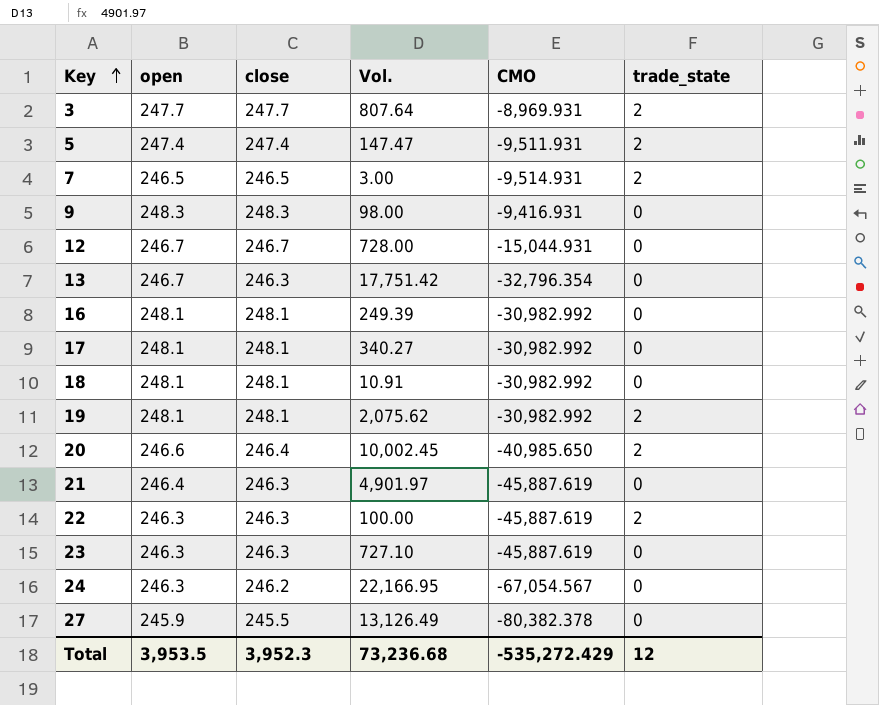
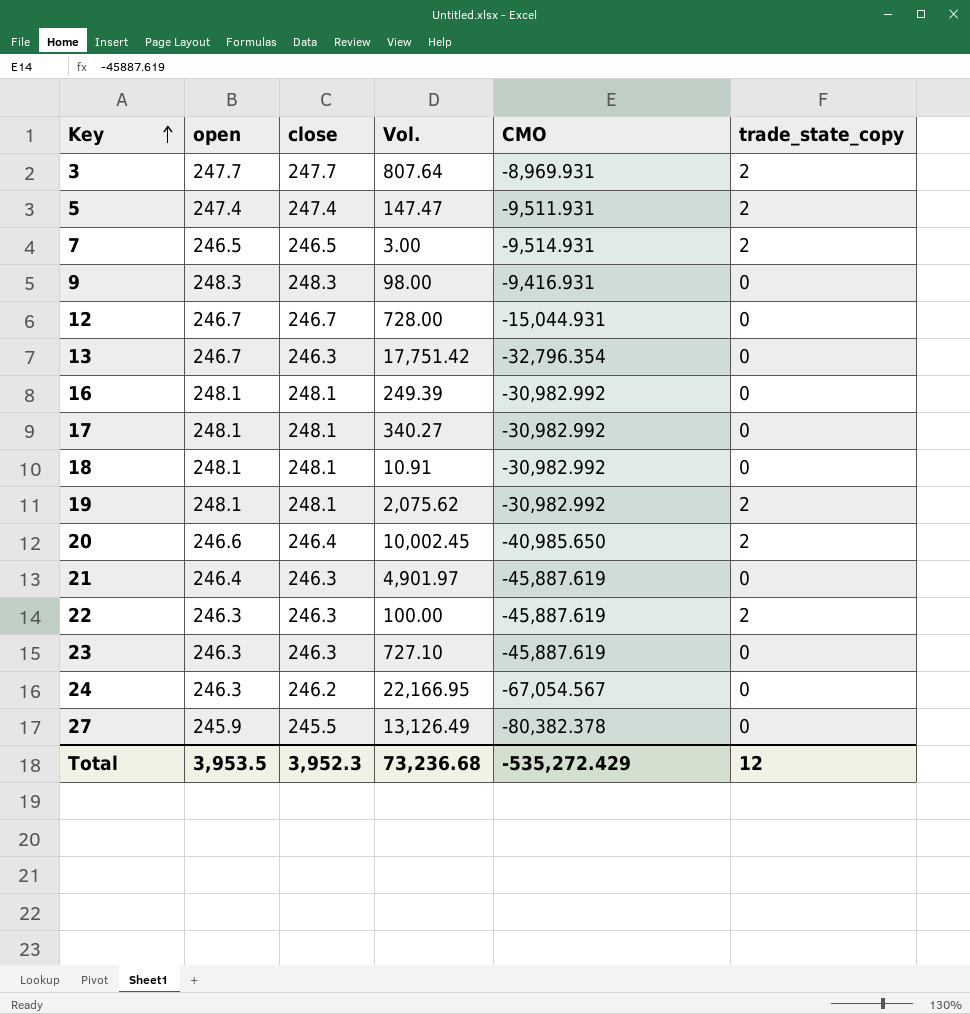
column name: trade_state -> trade_state_copy

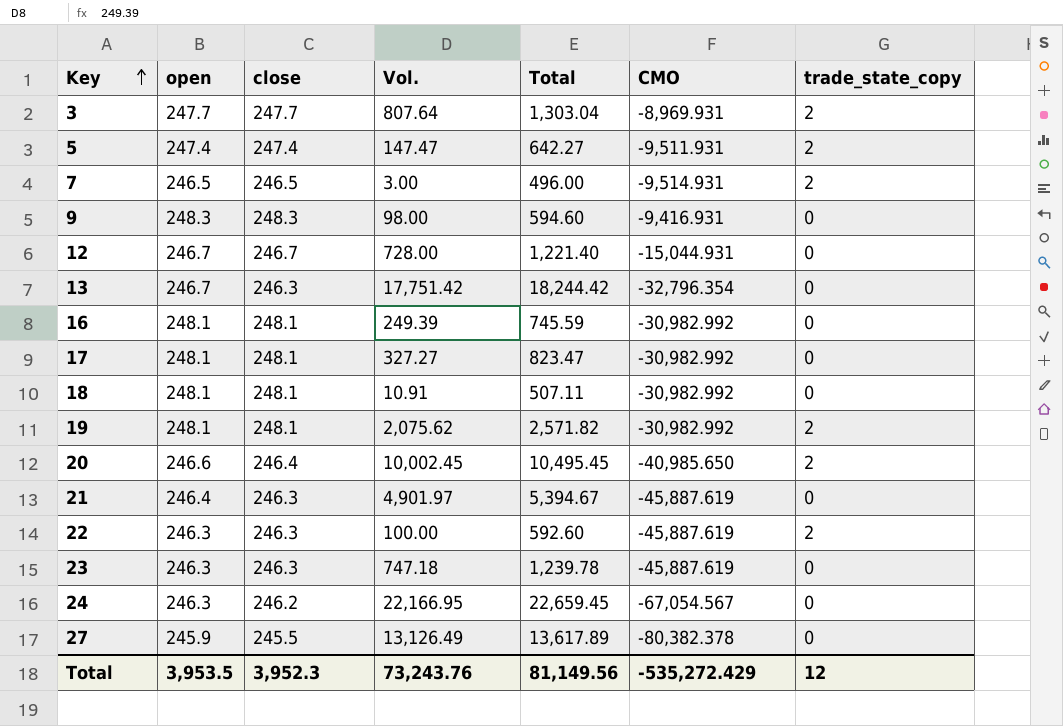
column Total | formula: none -> [open] + [close] + [Vol.]
17 | Vol.: 340.27 -> 327.27
23 | Vol.: 727.10 -> 747.18
Total | Vol.: 73,236.68 -> 73,243.76

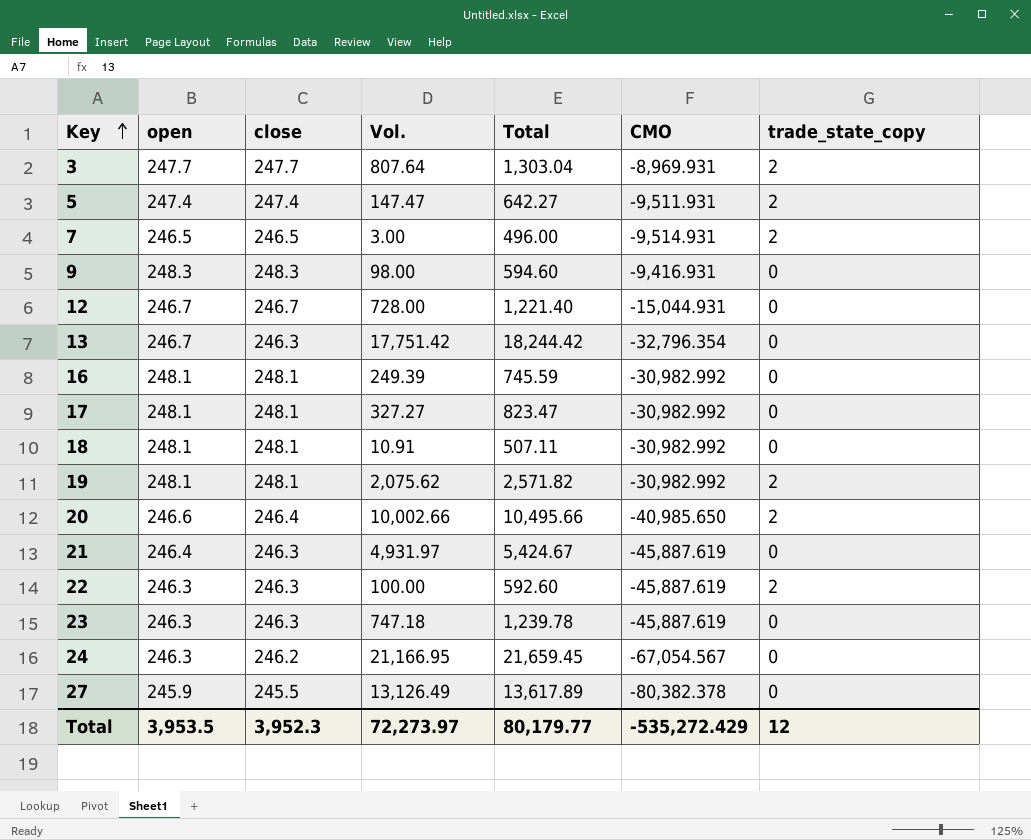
20 | Vol.: 10,002.45 -> 10,002.66
20 | Total: 10,495.45 -> 10,495.66
21 | Vol.: 4,901.97 -> 4,931.97
21 | Total: 5,394.67 -> 5,424.67
24 | Vol.: 22,166.95 -> 21,166.95
24 | Total: 22,659.45 -> 21,659.45
Total | Vol.: 73,243.76 -> 72,273.97
Total | Total: 81,149.56 -> 80,179.77

